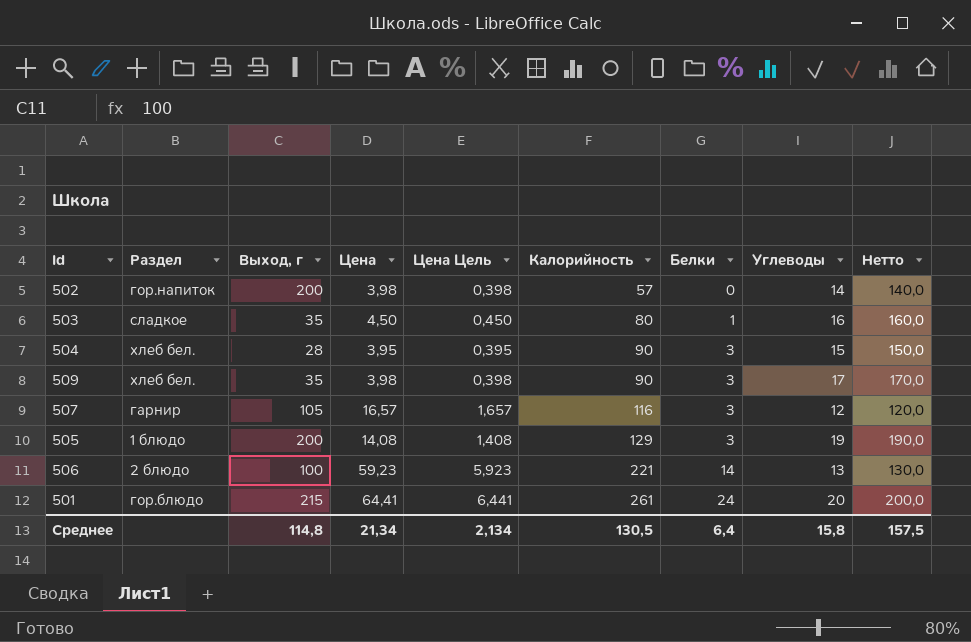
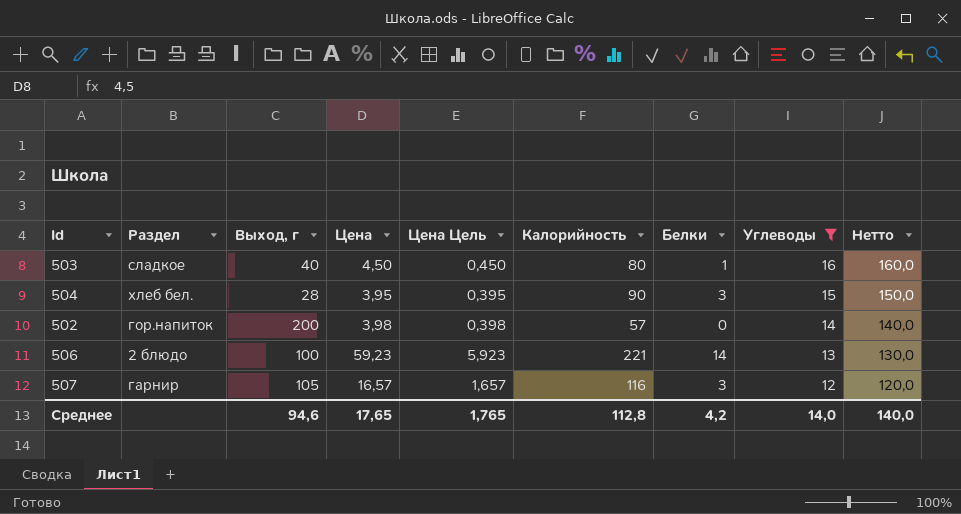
filter: none -> Углеводы <= 16
row order: Калорийность ascending -> Углеводы descending
503 | Выход, г: 35 -> 40
Среднее | Выход, г: 114,8 -> 94,6
Среднее | Цена: 21,34 -> 17,65
Среднее | Цена Цель: 2,134 -> 1,765
Среднее | Калорийность: 130,5 -> 112,8
Среднее | Белки: 6,4 -> 4,2
Среднее | Углеводы: 15,8 -> 14,0
Среднее | Нетто: 157,5 -> 140,0

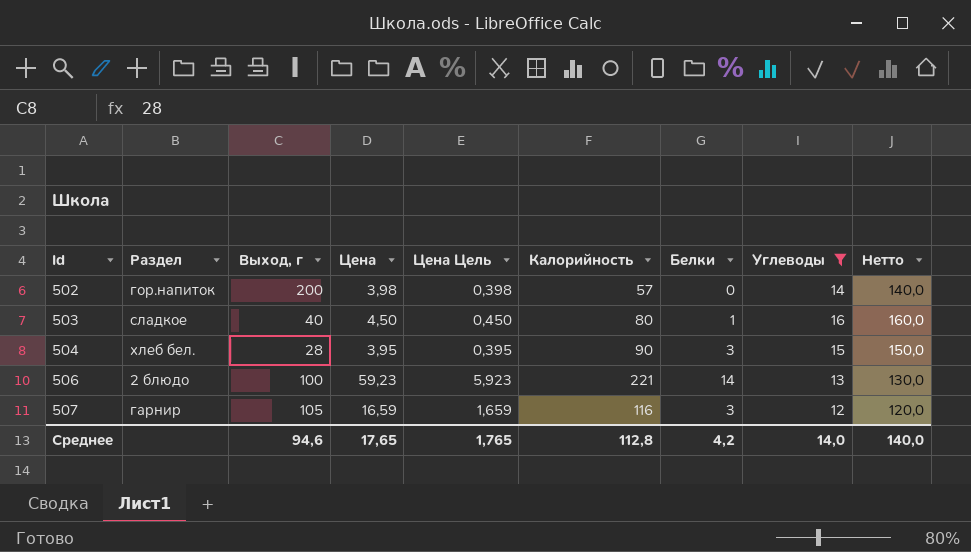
row order: Углеводы descending -> Id ascending
507 | Цена: 16,57 -> 16,59
507 | Цена Цель: 1,657 -> 1,659

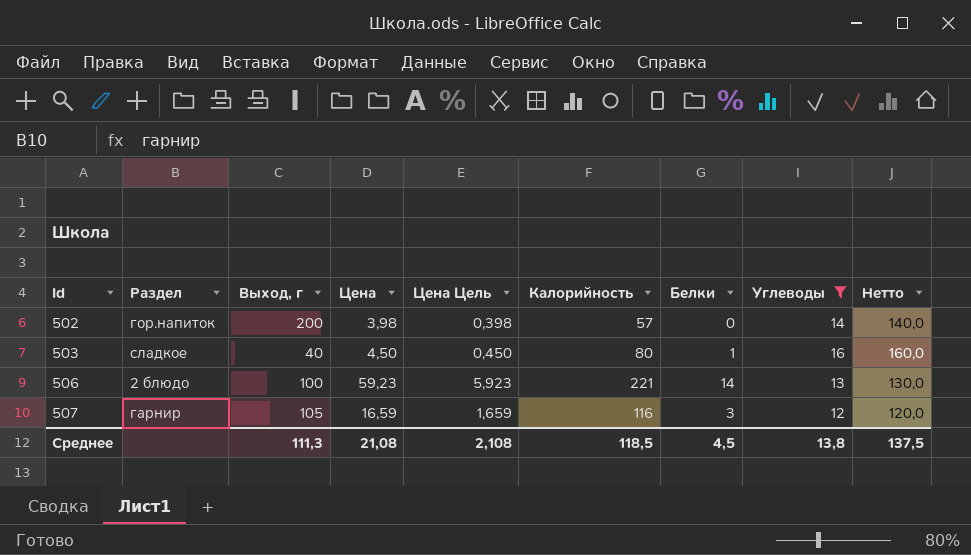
row 504: хлеб бел. | 28 | 3,95 | 0,395 | 90 | 3 | 15 | 150,0 -> none
Среднее | Выход, г: 94,6 -> 111,3
Среднее | Цена: 17,65 -> 21,08
Среднее | Цена Цель: 1,765 -> 2,108
Среднее | Калорийность: 112,8 -> 118,5
Среднее | Белки: 4,2 -> 4,5
Среднее | Углеводы: 14,0 -> 13,8
Среднее | Нетто: 140,0 -> 137,5

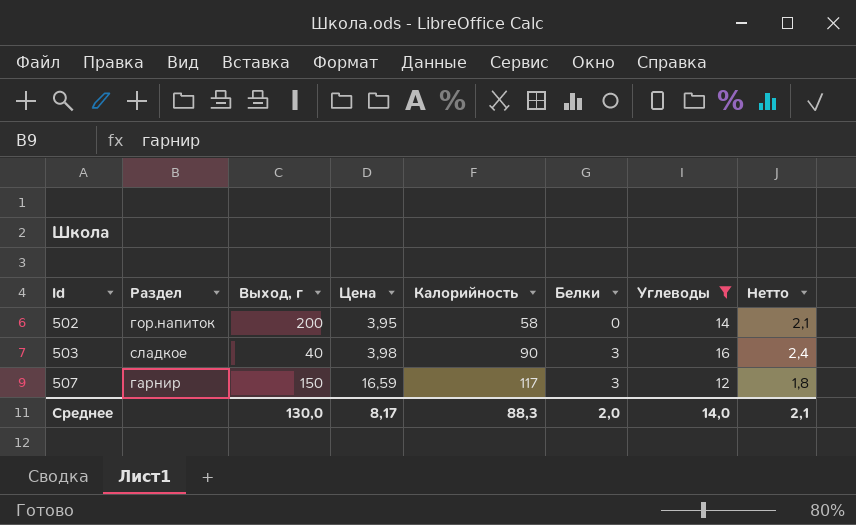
column Цена Цель | formula: [Цена] * 0,1 -> none
column Нетто | formula: [Углеводы] * 10 -> [Углеводы] * 0,15
row 506: 2 блюдо | 100 | 59,23 | 5,923 | 221 | 14 | 13 | 130,0 -> none
502 | Цена: 3,98 -> 3,95
502 | Калорийность: 57 -> 58
503 | Цена: 4,50 -> 3,98
503 | Калорийность: 80 -> 90
503 | Белки: 1 -> 3
507 | Выход, г: 105 -> 150
507 | Калорийность: 116 -> 117
Среднее | Выход, г: 111,3 -> 130,0
Среднее | Цена: 21,08 -> 8,17
Среднее | Калорийность: 118,5 -> 88,3
Среднее | Белки: 4,5 -> 2,0
Среднее | Углеводы: 13,8 -> 14,0
Среднее | Нетто: 137,5 -> 2,1

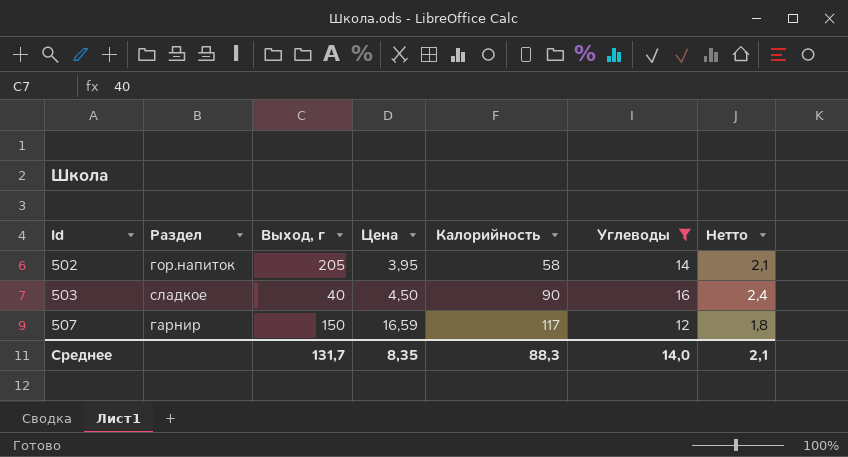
column Белки | position: 6 -> none
502 | Выход, г: 200 -> 205
503 | Цена: 3,98 -> 4,50
Среднее | Выход, г: 130,0 -> 131,7
Среднее | Цена: 8,17 -> 8,35

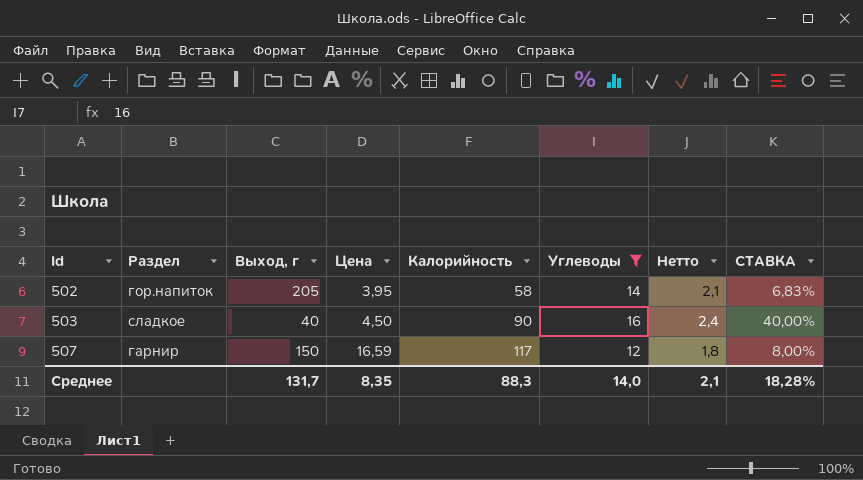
column СТАВКА | formula: none -> [Углеводы] / [Выход, г]

